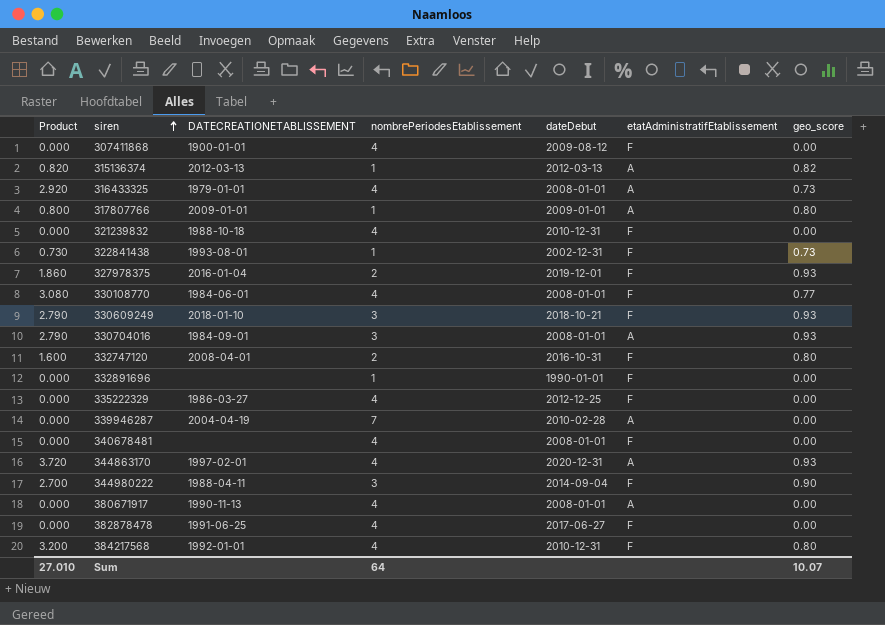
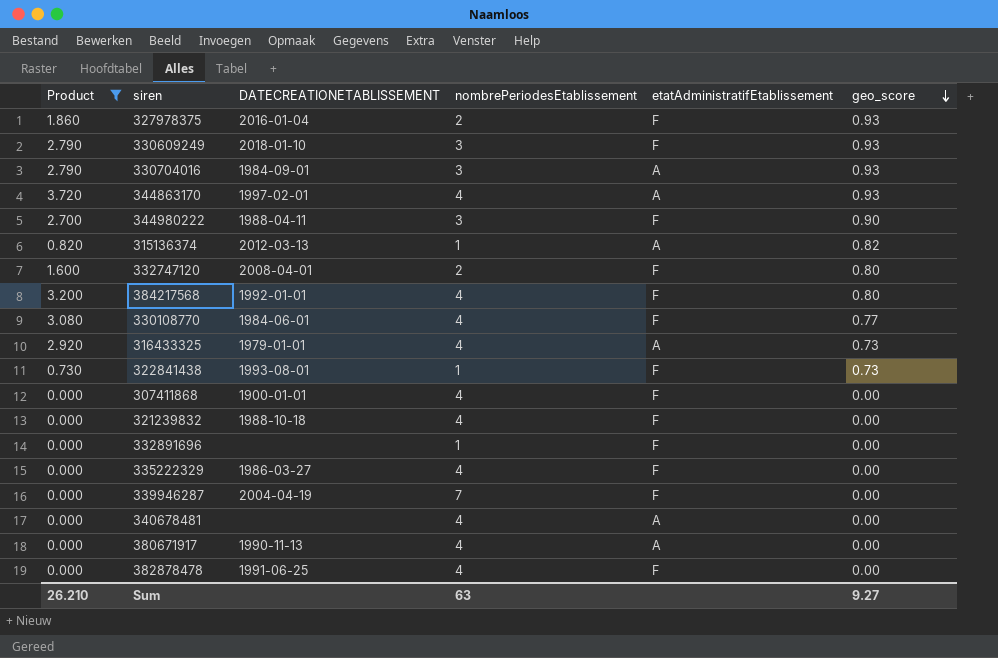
filter: none -> Product != 0.800
row order: siren ascending -> geo_score descending
column dateDebut | position: 5 -> none
339946287 | etatAdministratifEtablissement: A -> F
340678481 | etatAdministratifEtablissement: F -> A
Sum | Product: 27.010 -> 26.210
Sum | nombrePeriodesEtablissement: 64 -> 63
Sum | geo_score: 10.07 -> 9.27

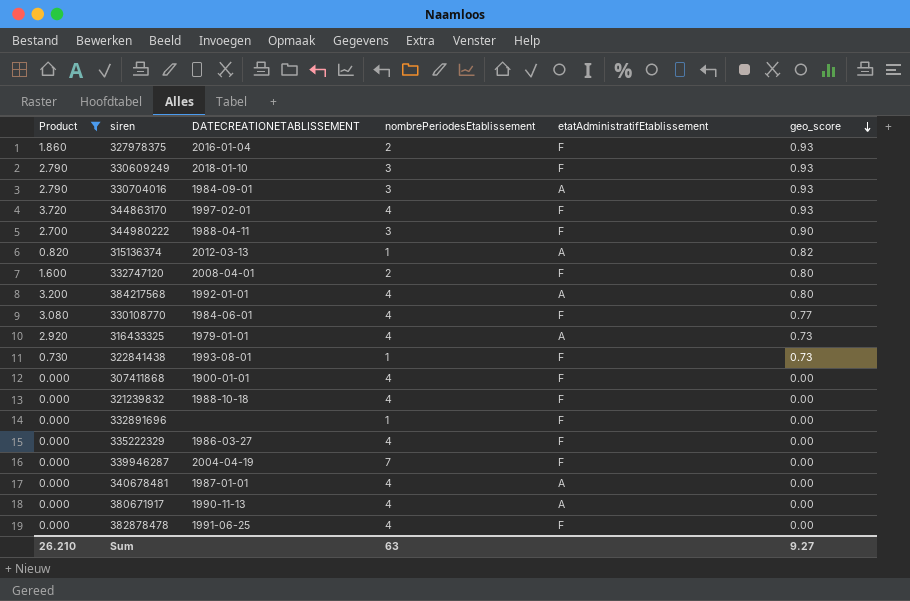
344863170 | etatAdministratifEtablissement: A -> F
384217568 | etatAdministratifEtablissement: F -> A
340678481 | DATECREATIONETABLISSEMENT: none -> 1987-01-01

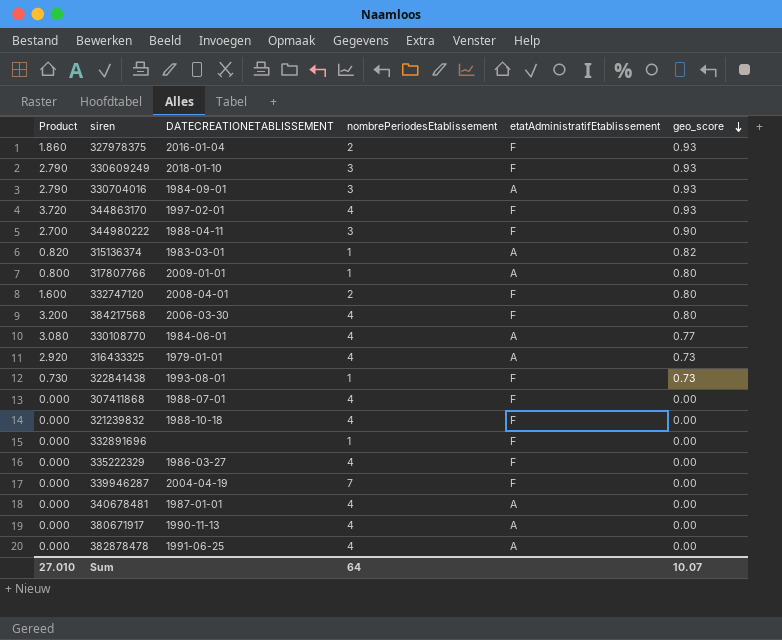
filter: Product != 0.800 -> none
315136374 | DATECREATIONETABLISSEMENT: 2012-03-13 -> 1983-03-01
384217568 | DATECREATIONETABLISSEMENT: 1992-01-01 -> 2006-03-30
384217568 | etatAdministratifEtablissement: A -> F
330108770 | etatAdministratifEtablissement: F -> A
307411868 | DATECREATIONETABLISSEMENT: 1900-01-01 -> 1988-07-01
382878478 | etatAdministratifEtablissement: F -> A
Sum | Product: 26.210 -> 27.010
Sum | nombrePeriodesEtablissement: 63 -> 64
Sum | geo_score: 9.27 -> 10.07

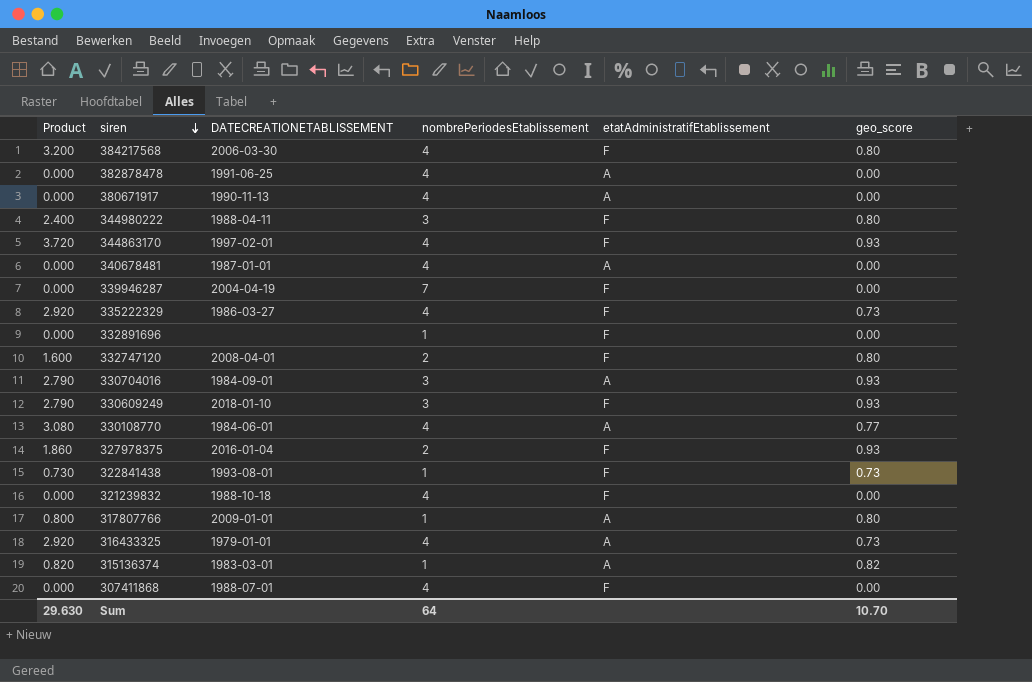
row order: geo_score descending -> siren descending
344980222 | Product: 2.700 -> 2.400
344980222 | geo_score: 0.90 -> 0.80
335222329 | Product: 0.000 -> 2.920
335222329 | geo_score: 0.00 -> 0.73
Sum | Product: 27.010 -> 29.630
Sum | geo_score: 10.07 -> 10.70

